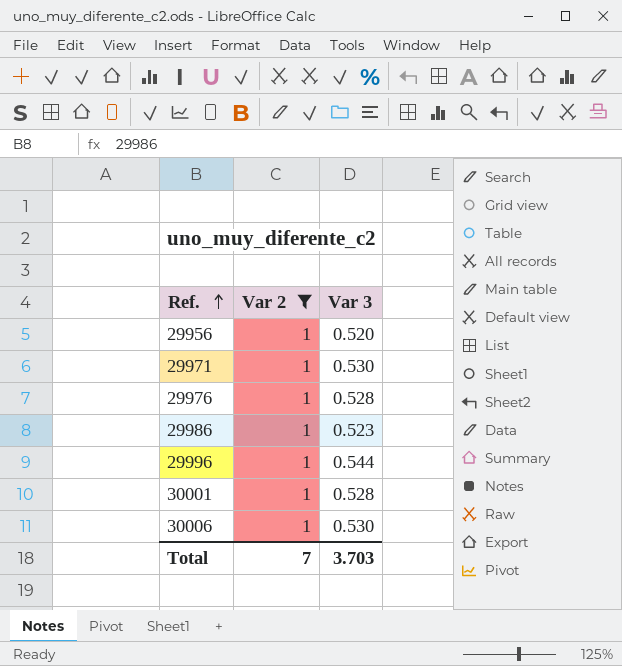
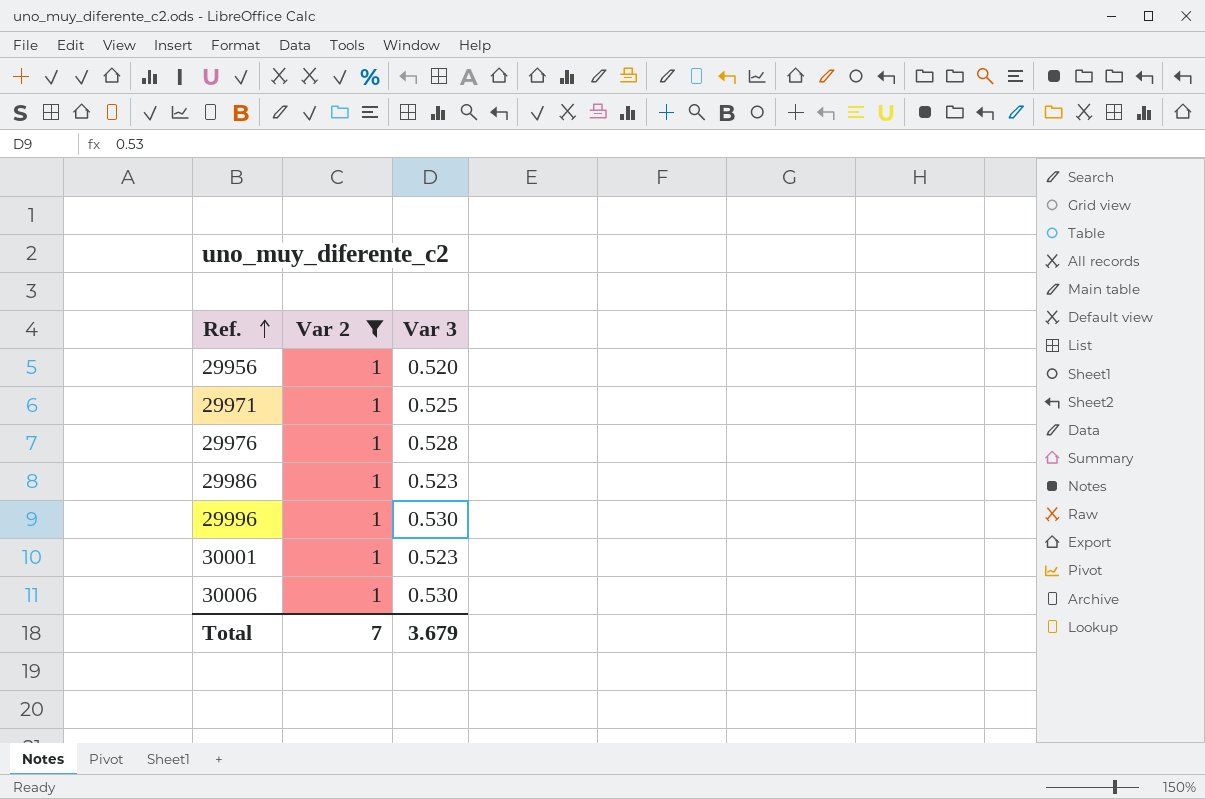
29971 | Var 3: 0.530 -> 0.525
29996 | Var 3: 0.544 -> 0.530
30001 | Var 3: 0.528 -> 0.523
Total | Var 3: 3.703 -> 3.679

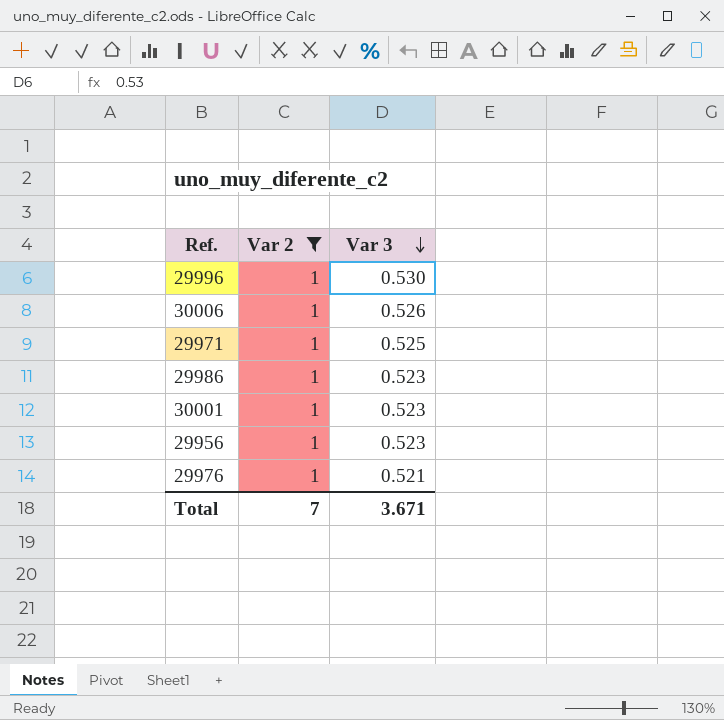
row order: Ref. ascending -> Var 3 descending
30006 | Var 3: 0.530 -> 0.526
29956 | Var 3: 0.520 -> 0.523
29976 | Var 3: 0.528 -> 0.521
Total | Var 3: 3.679 -> 3.671

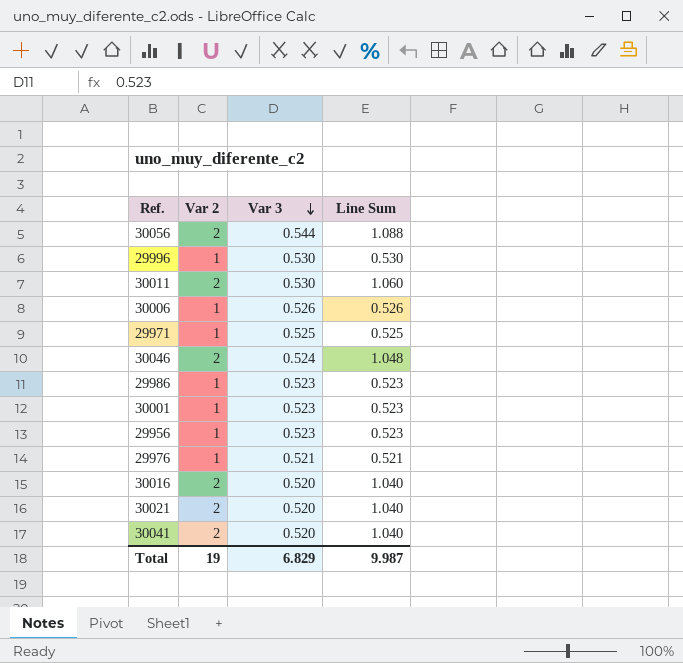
filter: Var 2 = 1 -> none
column Line Sum | formula: none -> [Var 2] * [Var 3]
Total | Var 2: 7 -> 19
Total | Var 3: 3.671 -> 6.829

